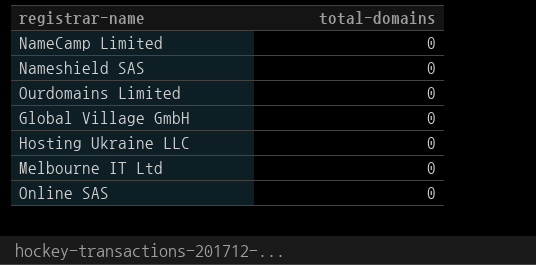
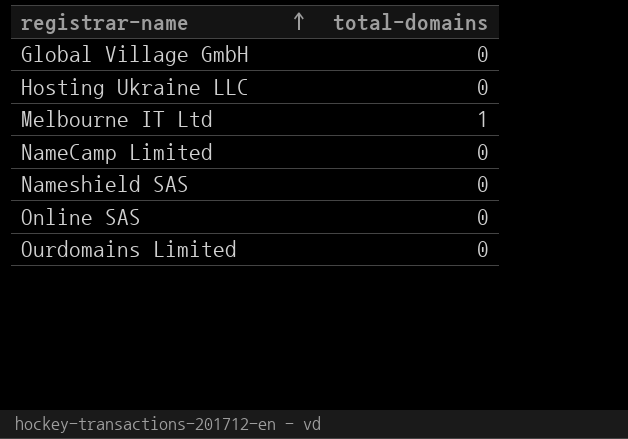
row order: none -> registrar-name ascending
Melbourne IT Ltd | total-domains: 0 -> 1

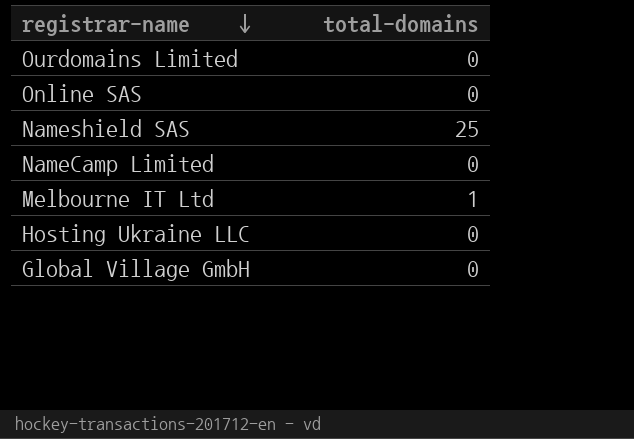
row order: registrar-name ascending -> registrar-name descending
Nameshield SAS | total-domains: 0 -> 25

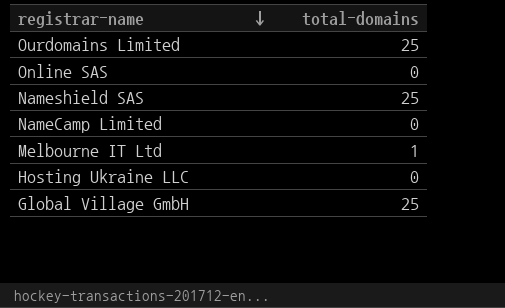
Ourdomains Limited | total-domains: 0 -> 25
Global Village GmbH | total-domains: 0 -> 25

